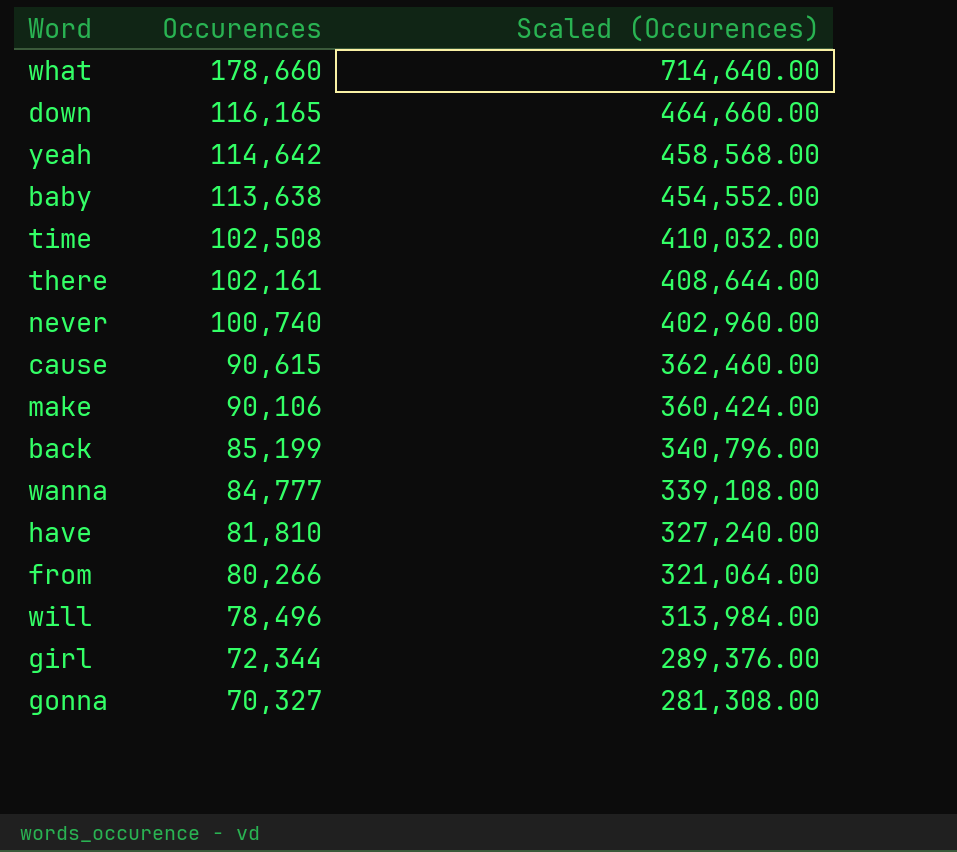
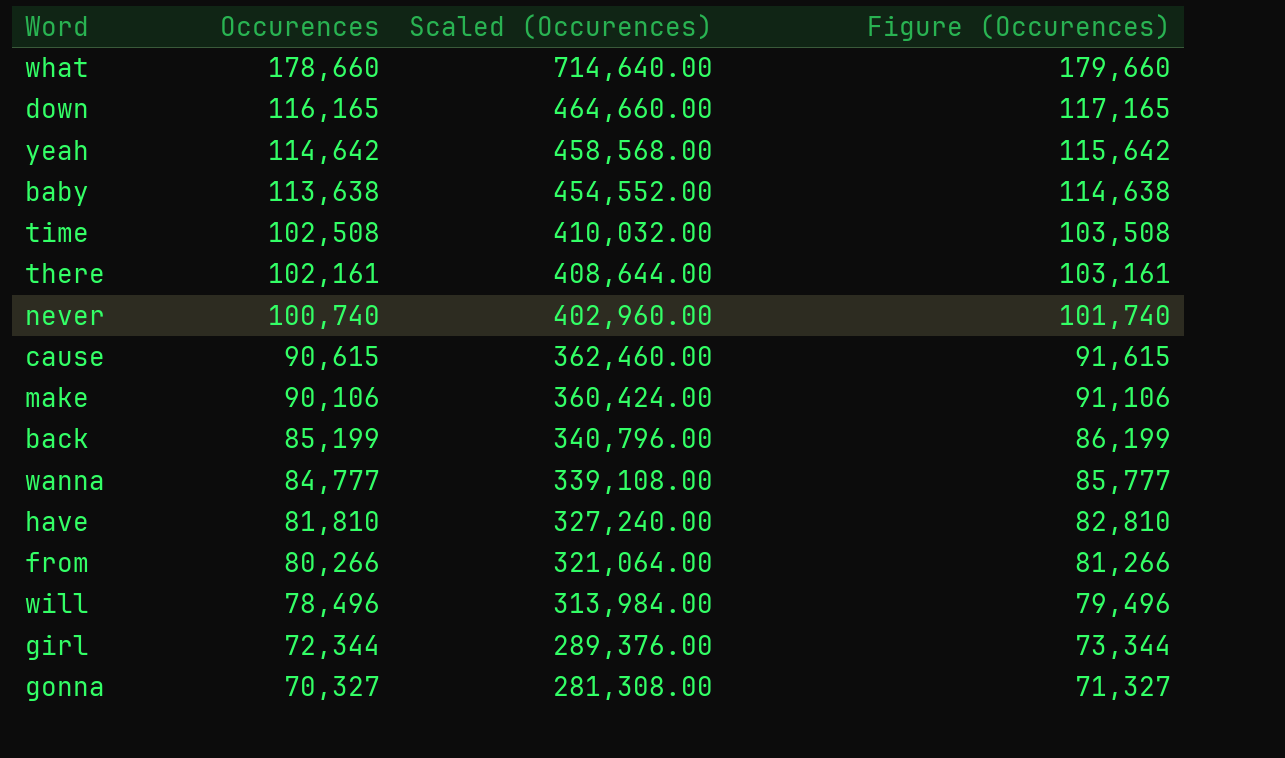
column Figure (Occurences) | formula: none -> [Occurences] + 1000

